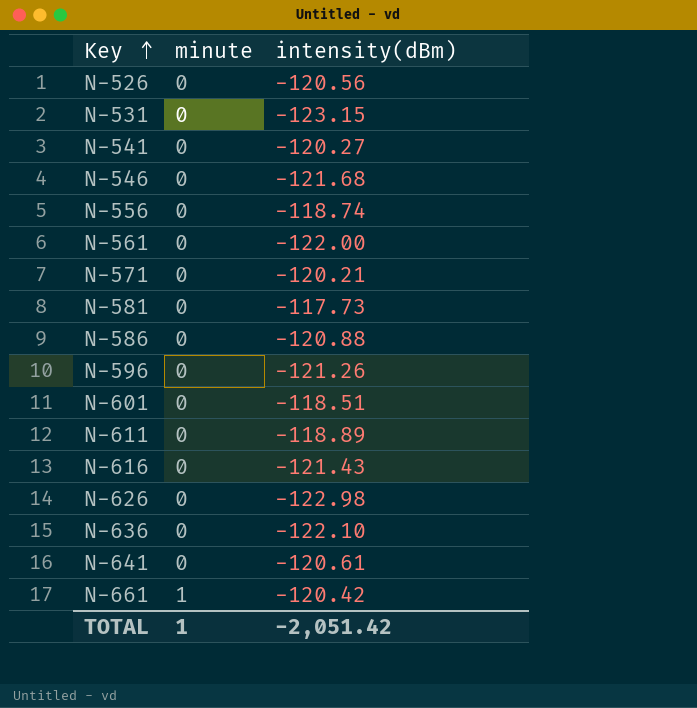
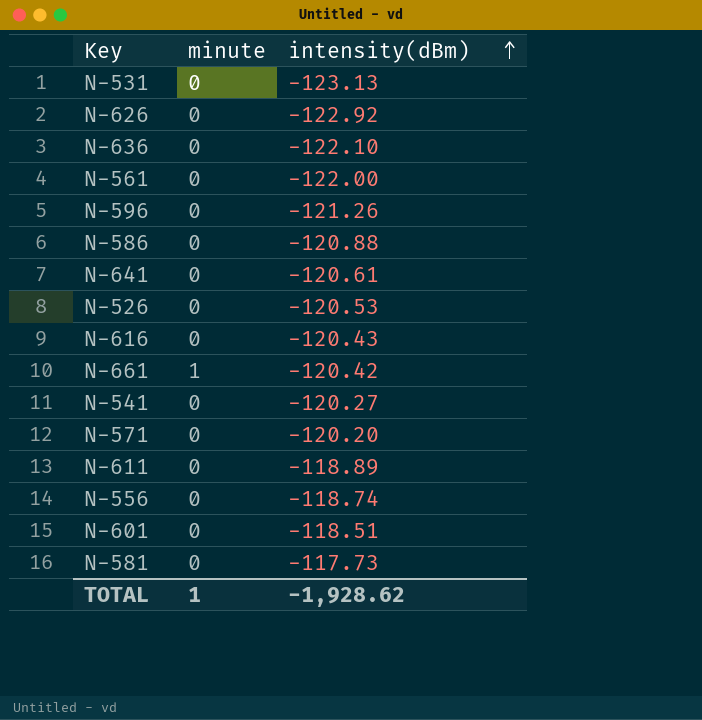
row order: Key ascending -> intensity(dBm) ascending
row N-546: 0 | -121.68 -> none
N-531 | intensity(dBm): -123.15 -> -123.13
N-626 | intensity(dBm): -122.98 -> -122.92
N-526 | intensity(dBm): -120.56 -> -120.53
N-616 | intensity(dBm): -121.43 -> -120.43
N-571 | intensity(dBm): -120.21 -> -120.20
TOTAL | intensity(dBm): -2,051.42 -> -1,928.62

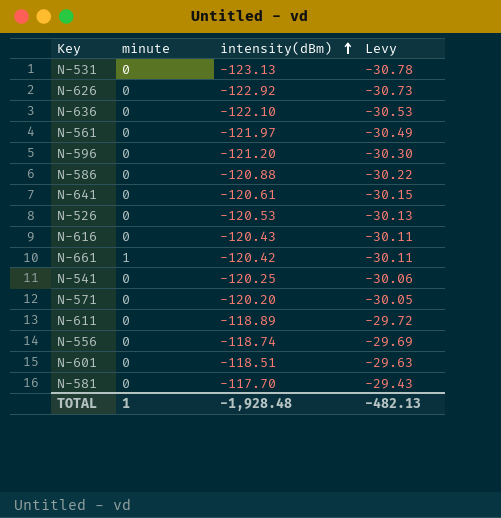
column Levy | formula: none -> [intensity(dBm)] * 0.25
N-561 | intensity(dBm): -122.00 -> -121.97
N-596 | intensity(dBm): -121.26 -> -121.20
N-541 | intensity(dBm): -120.27 -> -120.25
N-581 | intensity(dBm): -117.73 -> -117.70
TOTAL | intensity(dBm): -1,928.62 -> -1,928.48

